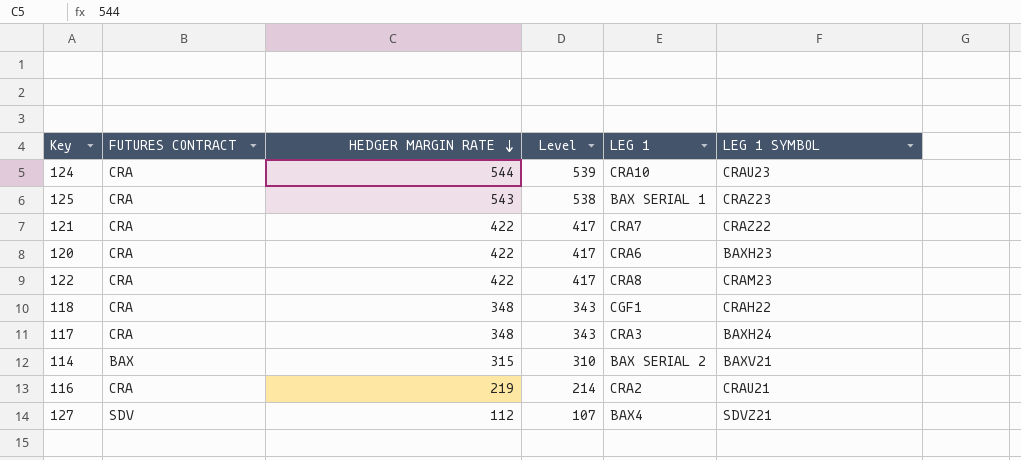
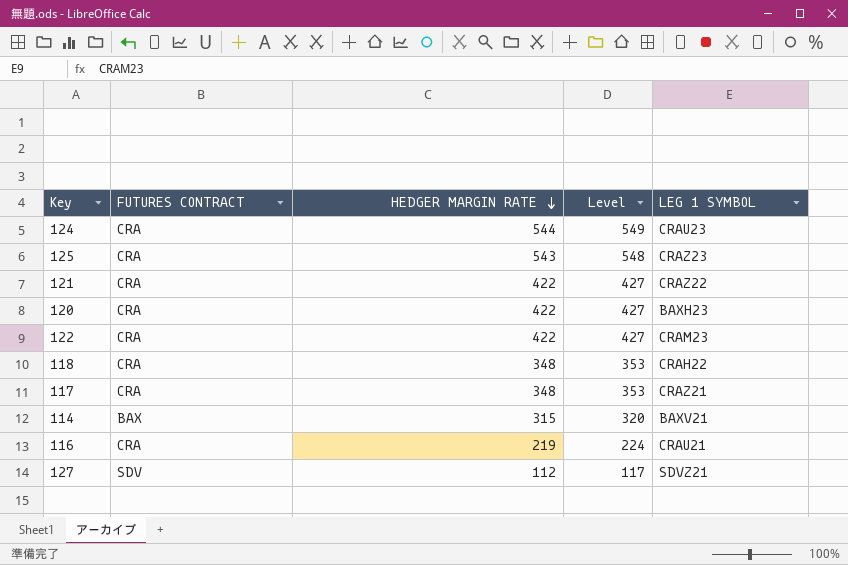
column LEG 1 | position: 5 -> none
column Level | formula: [HEDGER MARGIN RATE] - 5 -> [HEDGER MARGIN RATE] + 5
117 | LEG 1 SYMBOL: BAXH24 -> CRAZ21

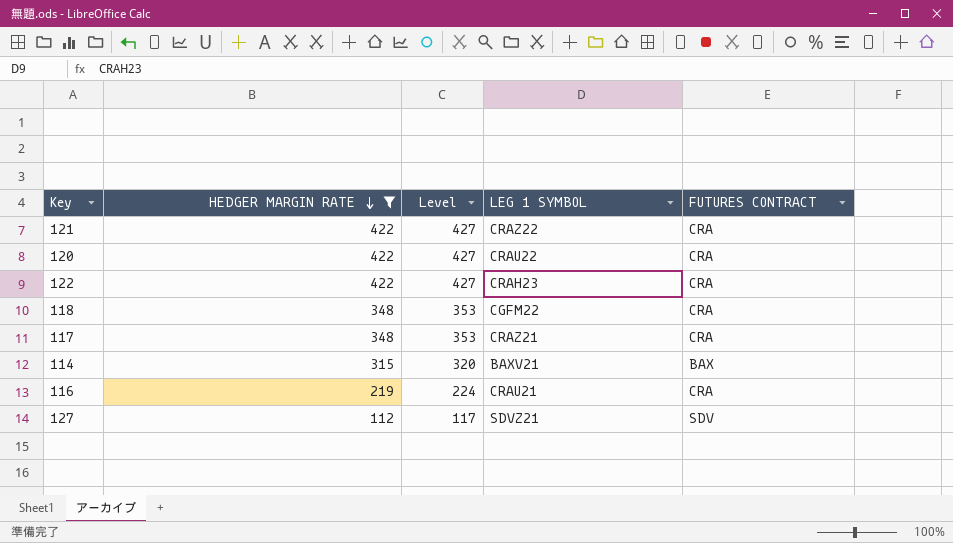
filter: none -> HEDGER MARGIN RATE <= 422
column FUTURES CONTRACT | position: 2 -> 5
120 | LEG 1 SYMBOL: BAXH23 -> CRAU22
122 | LEG 1 SYMBOL: CRAM23 -> CRAH23
118 | LEG 1 SYMBOL: CRAH22 -> CGFM22

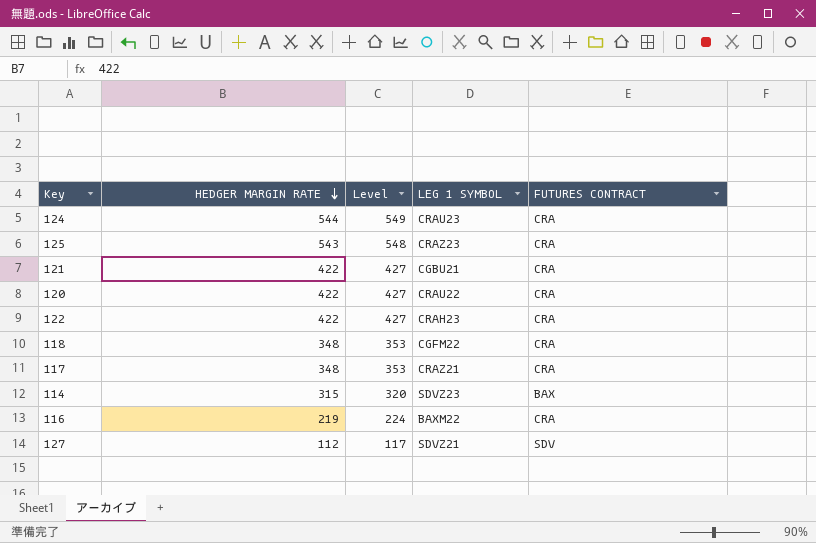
filter: HEDGER MARGIN RATE <= 422 -> none
121 | LEG 1 SYMBOL: CRAZ22 -> CGBU21
114 | LEG 1 SYMBOL: BAXV21 -> SDVZ23
116 | LEG 1 SYMBOL: CRAU21 -> BAXM22

